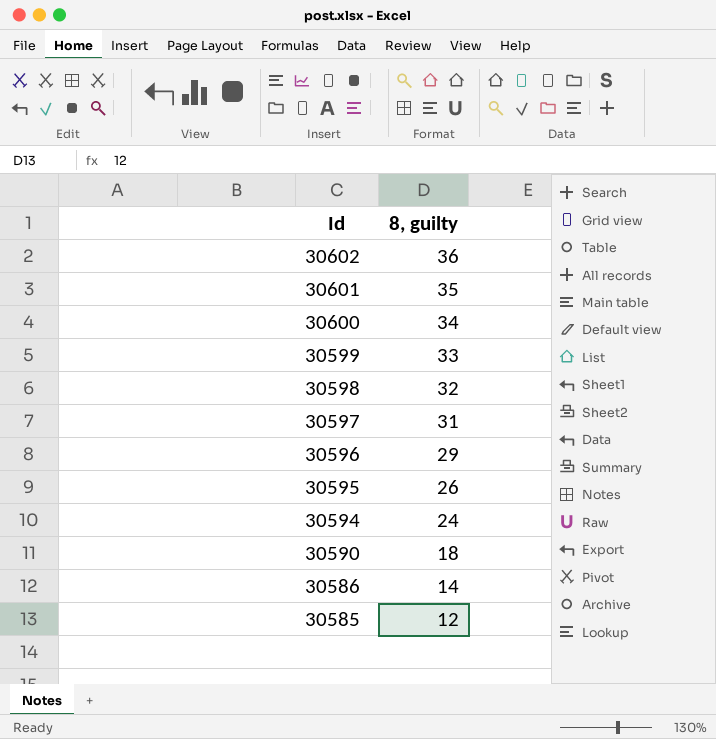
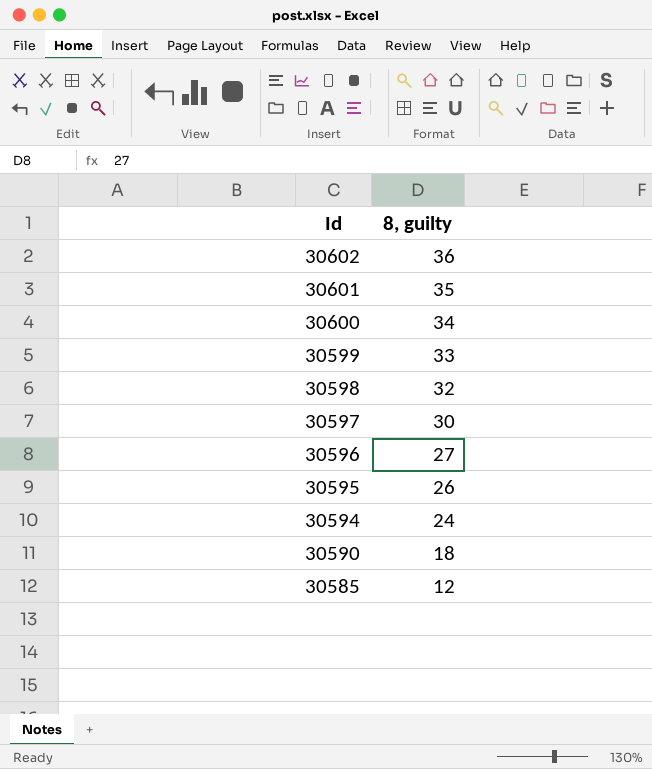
row 30586: 14 -> none
30597 | 8, guilty: 31 -> 30
30596 | 8, guilty: 29 -> 27

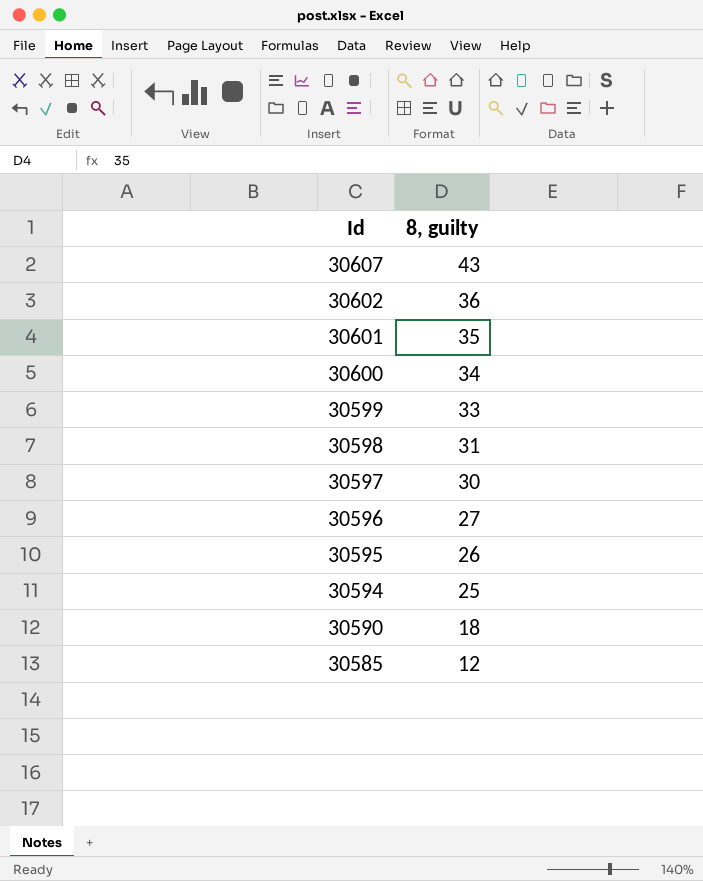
row 30607: none -> 43
30598 | 8, guilty: 32 -> 31
30594 | 8, guilty: 24 -> 25

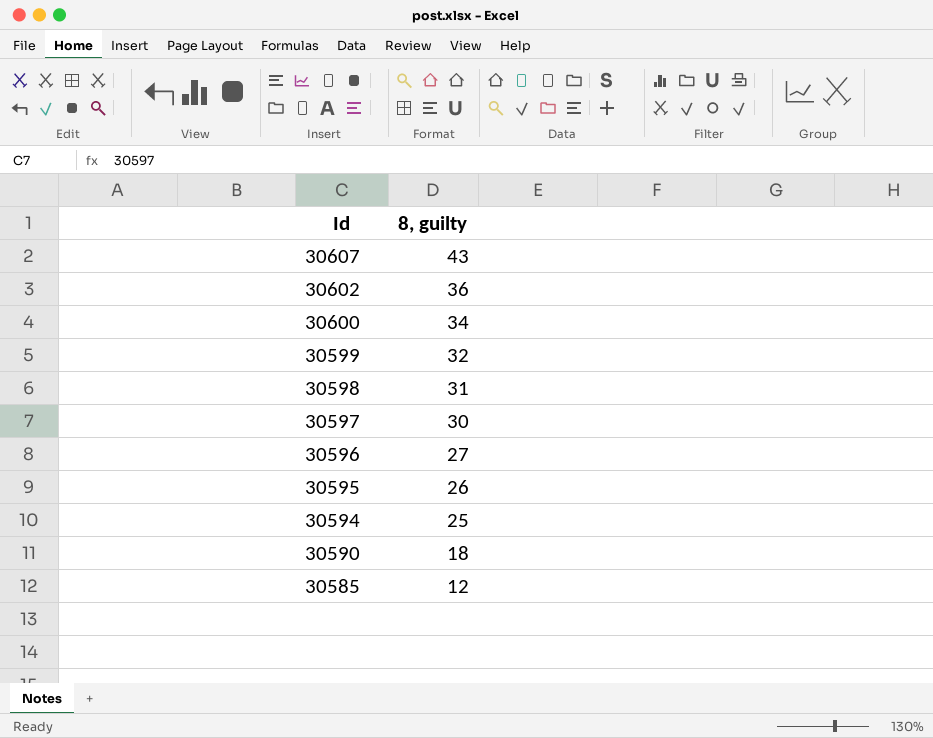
row 30601: 35 -> none
30599 | 8, guilty: 33 -> 32

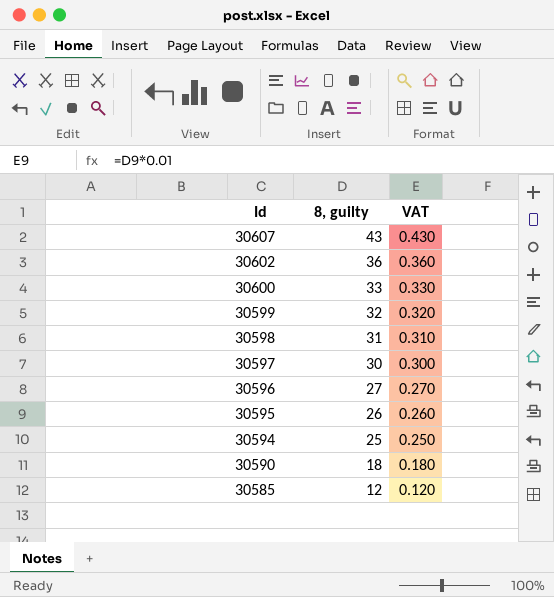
column VAT | formula: none -> [8, guilty] * 0.01
30600 | 8, guilty: 34 -> 33

